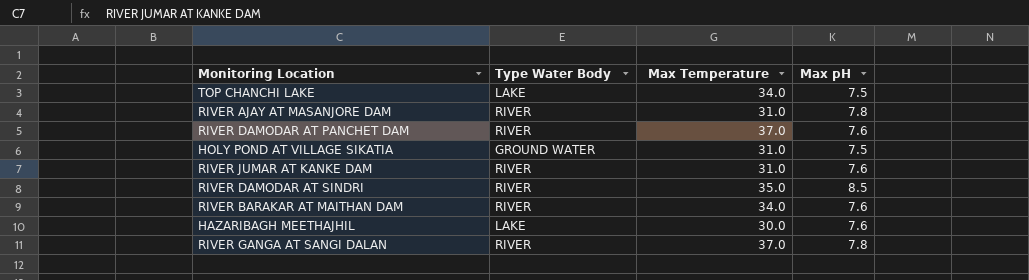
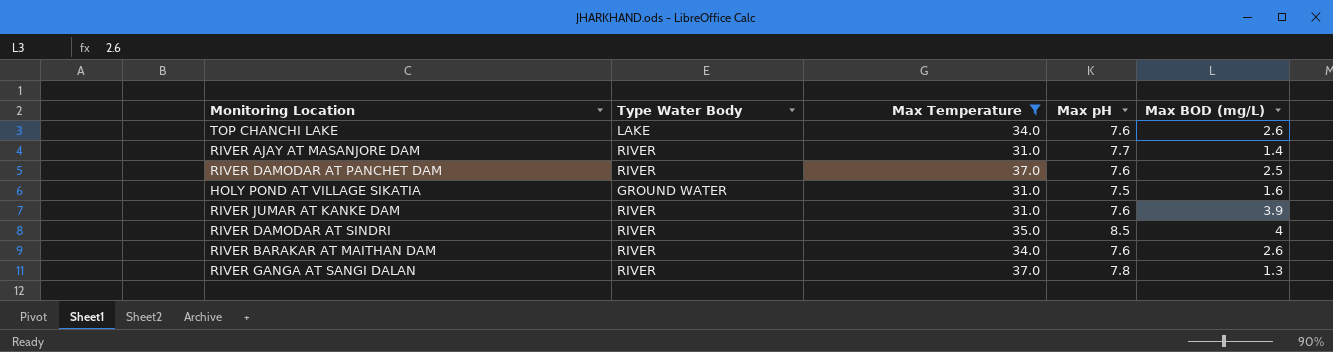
filter: none -> Max Temperature != 30.0
column Max BOD (mg/L) | position: none -> 5
TOP CHANCHI LAKE | Max pH: 7.5 -> 7.6
RIVER AJAY AT MASANJORE DAM | Max pH: 7.8 -> 7.7

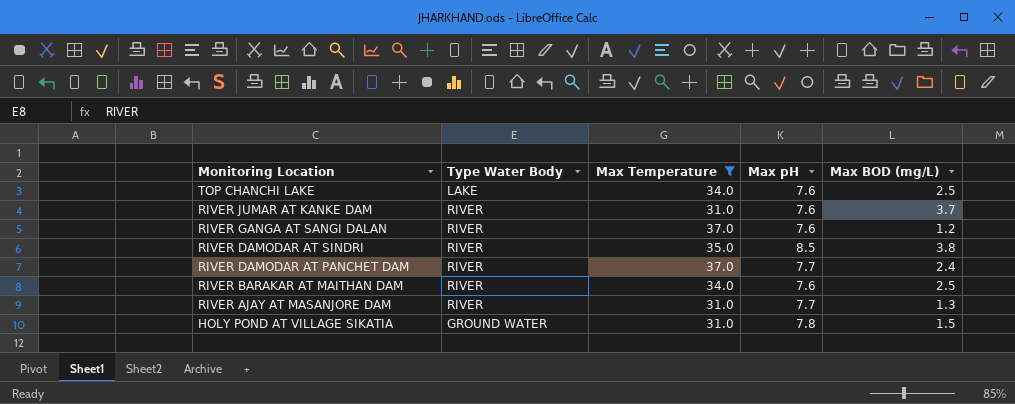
row order: none -> Monitoring Location descending
TOP CHANCHI LAKE | Max BOD (mg/L): 2.6 -> 2.5
RIVER JUMAR AT KANKE DAM | Max BOD (mg/L): 3.9 -> 3.7
RIVER GANGA AT SANGI DALAN | Max pH: 7.8 -> 7.6
RIVER GANGA AT SANGI DALAN | Max BOD (mg/L): 1.3 -> 1.2
RIVER DAMODAR AT SINDRI | Max BOD (mg/L): 4 -> 3.8
RIVER DAMODAR AT PANCHET DAM | Max pH: 7.6 -> 7.7
RIVER DAMODAR AT PANCHET DAM | Max BOD (mg/L): 2.5 -> 2.4
RIVER BARAKAR AT MAITHAN DAM | Max BOD (mg/L): 2.6 -> 2.5
RIVER AJAY AT MASANJORE DAM | Max BOD (mg/L): 1.4 -> 1.3
HOLY POND AT VILLAGE SIKATIA | Max pH: 7.5 -> 7.8
HOLY POND AT VILLAGE SIKATIA | Max BOD (mg/L): 1.6 -> 1.5

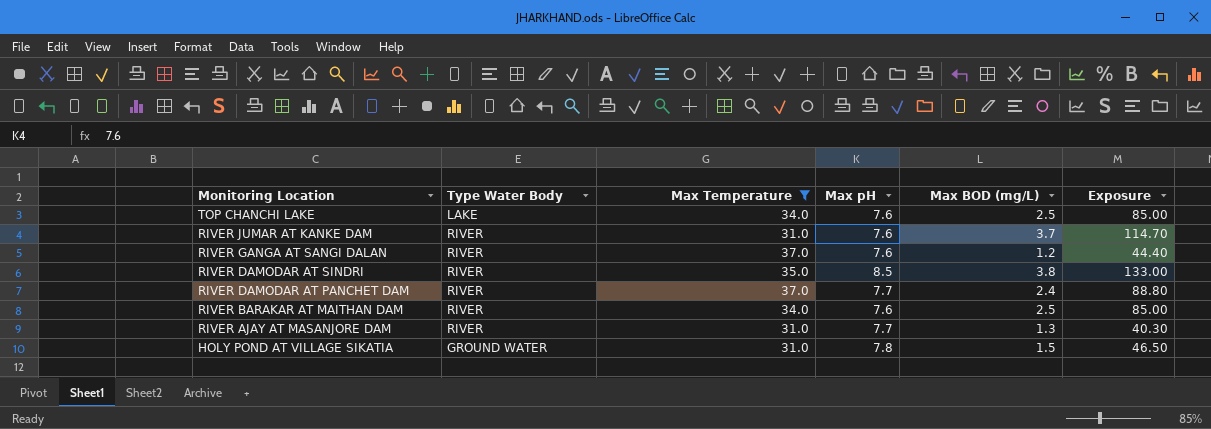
column Exposure | formula: none -> [Max Temperature] * [Max BOD (mg/L)]

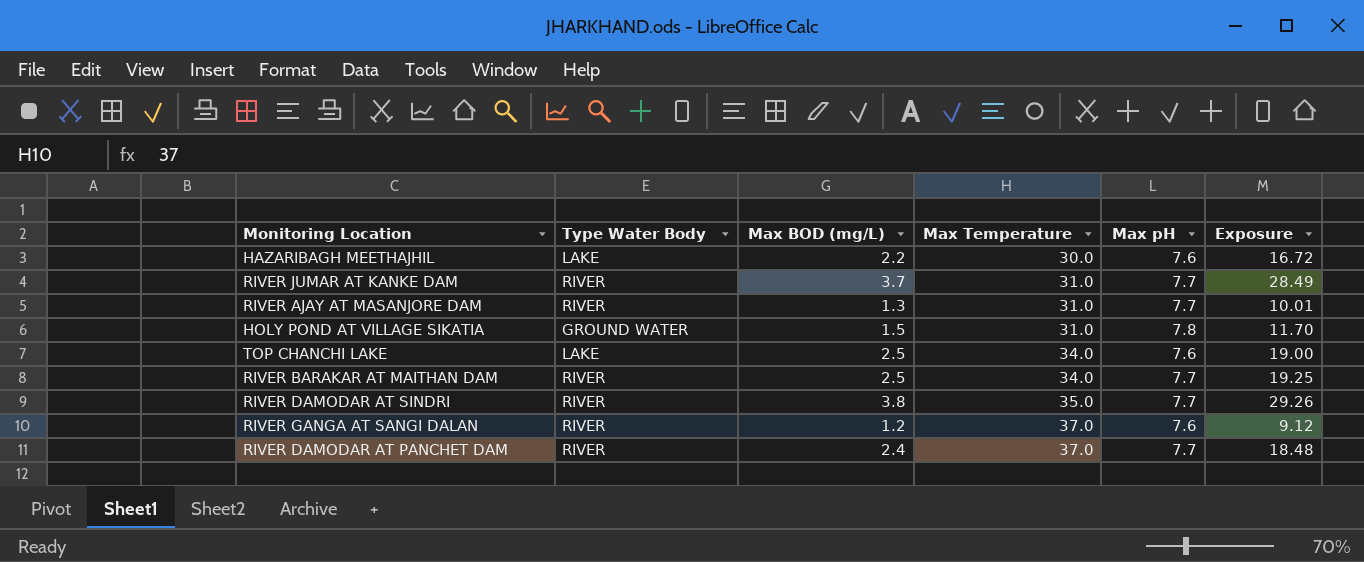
filter: Max Temperature != 30.0 -> none
row order: Monitoring Location descending -> Max Temperature ascending
column Max BOD (mg/L) | position: 5 -> 3
column Exposure | formula: [Max Temperature] * [Max BOD (mg/L)] -> [Max BOD (mg/L)] * [Max pH]
RIVER JUMAR AT KANKE DAM | Max pH: 7.6 -> 7.7
RIVER BARAKAR AT MAITHAN DAM | Max pH: 7.6 -> 7.7
RIVER DAMODAR AT SINDRI | Max pH: 8.5 -> 7.7

